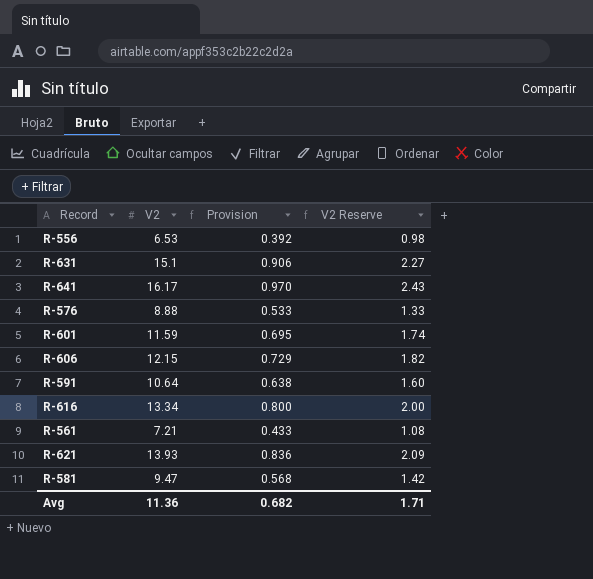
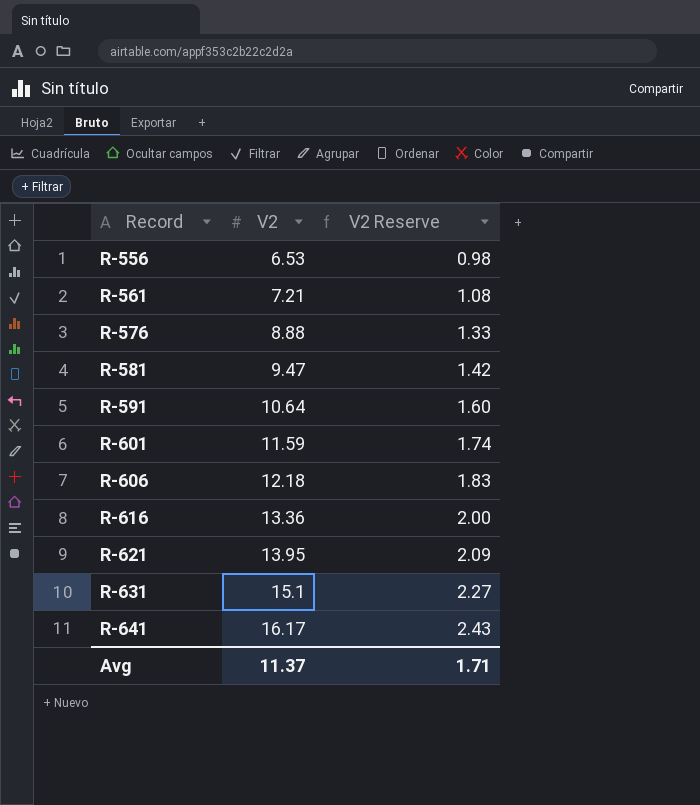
row order: none -> Record ascending
column Provision | formula: [V2] * 0.06 -> none
R-606 | V2: 12.15 -> 12.18
R-606 | V2 Reserve: 1.82 -> 1.83
R-616 | V2: 13.34 -> 13.36
R-621 | V2: 13.93 -> 13.95
Avg | V2: 11.36 -> 11.37

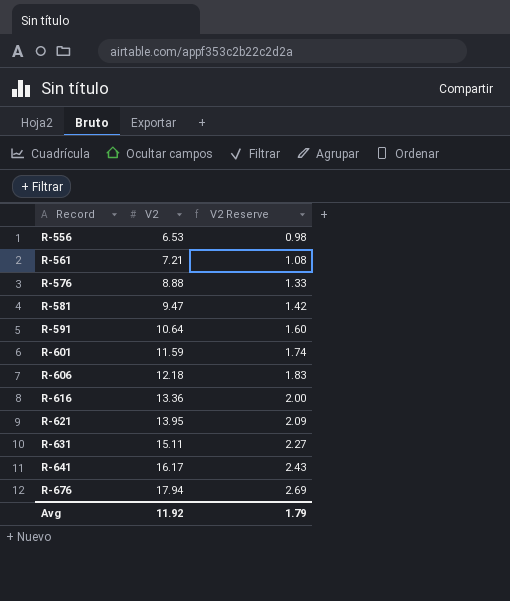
R-631 | V2: 15.1 -> 15.11
row R-676: none -> 17.94 | 2.69
Avg | V2: 11.37 -> 11.92
Avg | V2 Reserve: 1.71 -> 1.79

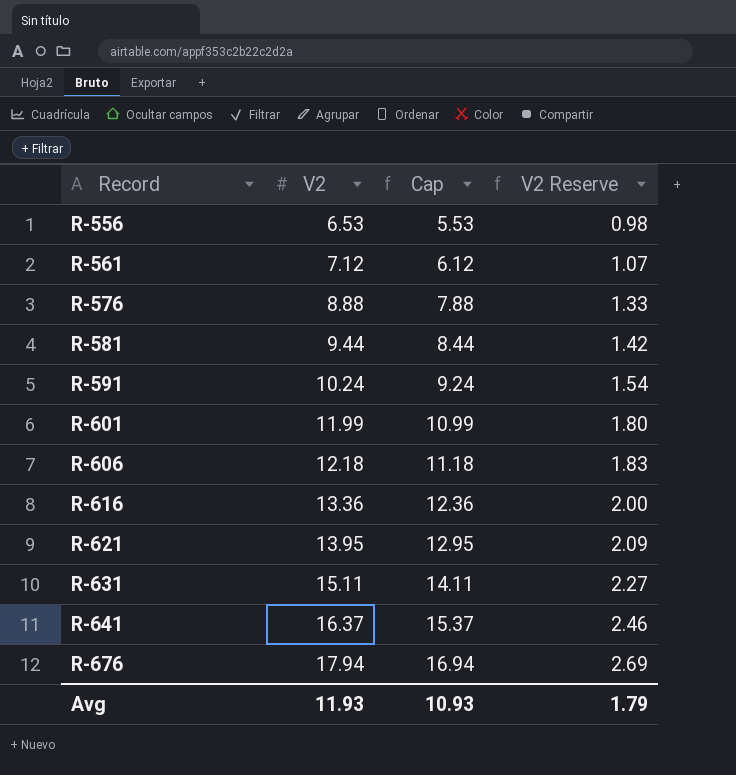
column Cap | formula: none -> [V2] - 1
R-561 | V2: 7.21 -> 7.12
R-561 | V2 Reserve: 1.08 -> 1.07
R-581 | V2: 9.47 -> 9.44
R-591 | V2: 10.64 -> 10.24
R-591 | V2 Reserve: 1.60 -> 1.54
R-601 | V2: 11.59 -> 11.99
R-601 | V2 Reserve: 1.74 -> 1.80
R-641 | V2: 16.17 -> 16.37
R-641 | V2 Reserve: 2.43 -> 2.46
Avg | V2: 11.92 -> 11.93

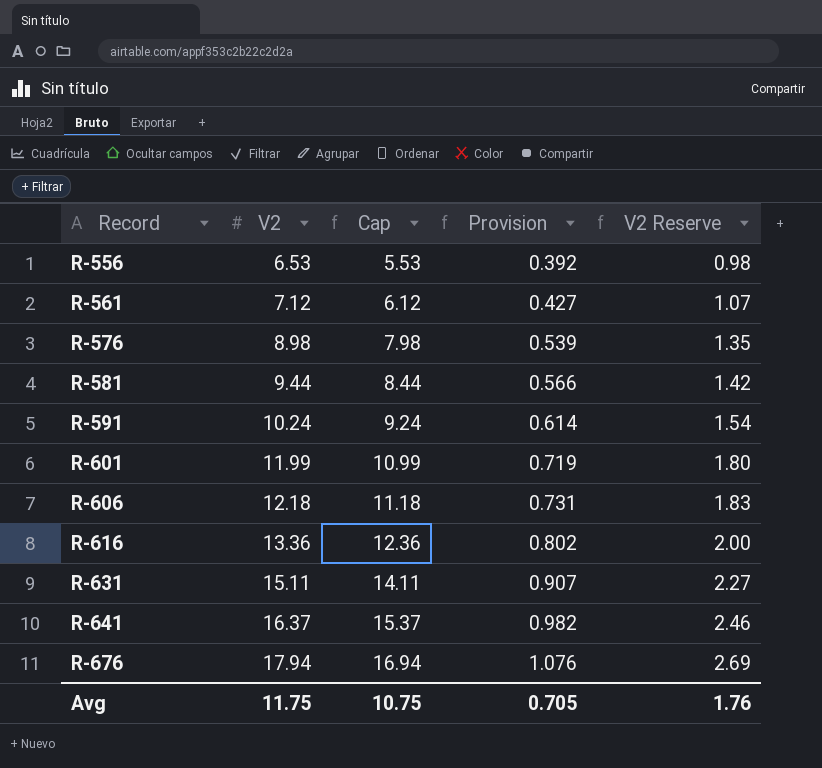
column Provision | formula: none -> [V2] * 0.06
row R-621: 13.95 | 12.95 | 2.09 -> none
R-576 | V2: 8.88 -> 8.98
R-576 | Cap: 7.88 -> 7.98
R-576 | V2 Reserve: 1.33 -> 1.35
Avg | V2: 11.93 -> 11.75
Avg | Cap: 10.93 -> 10.75
Avg | V2 Reserve: 1.79 -> 1.76

